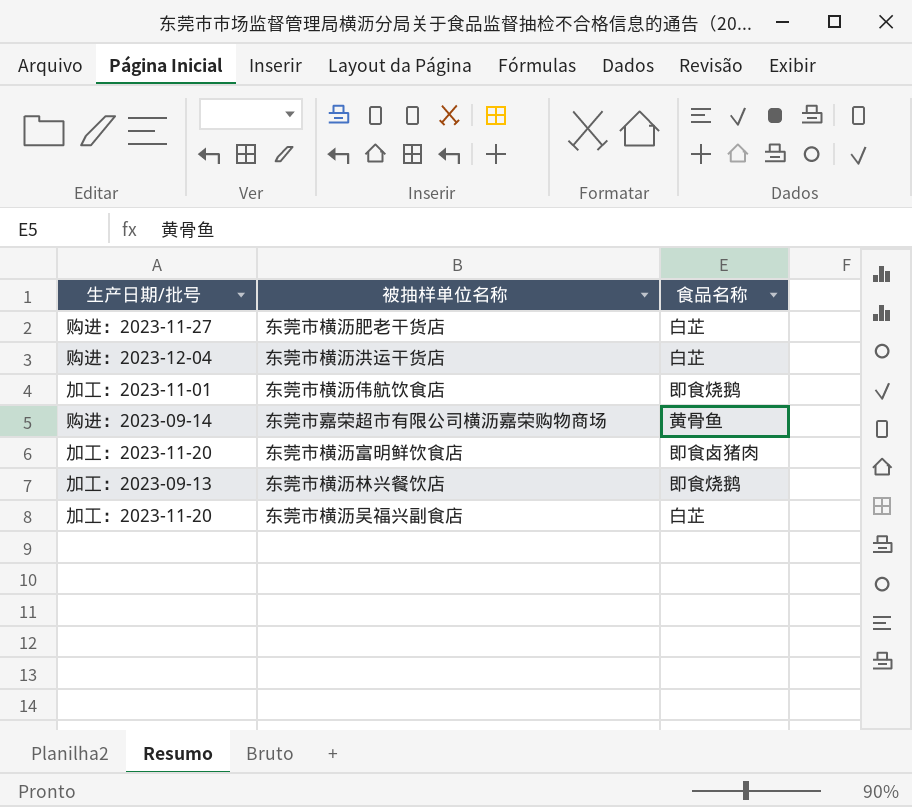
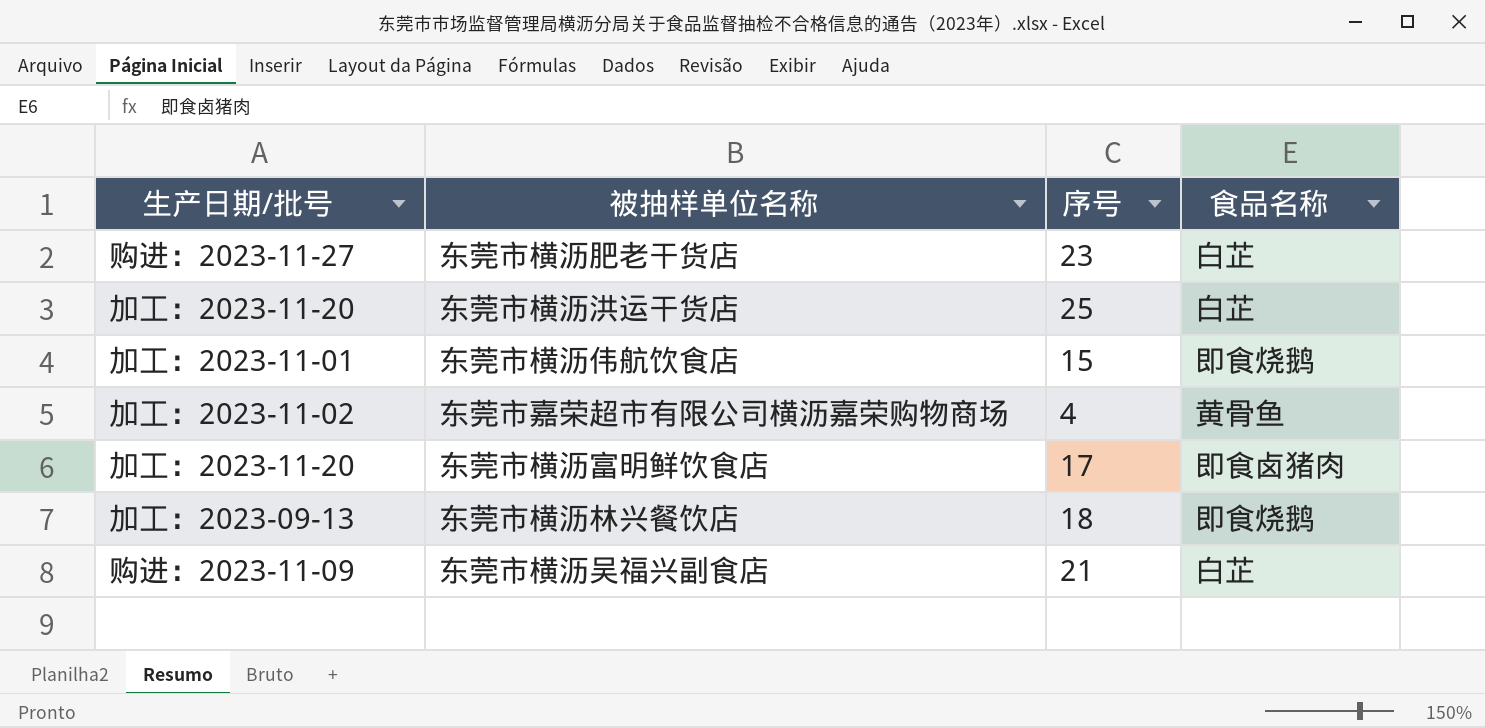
column 序号 | position: none -> 3
东莞市横沥洪运干货店 | 生产日期/批号: 购进：2023-12-04 -> 加工：2023-11-20
东莞市嘉荣超市有限公司横沥嘉荣购物商场 | 生产日期/批号: 购进：2023-09-14 -> 加工：2023-11-02
东莞市横沥吴福兴副食店 | 生产日期/批号: 加工：2023-11-20 -> 购进：2023-11-09

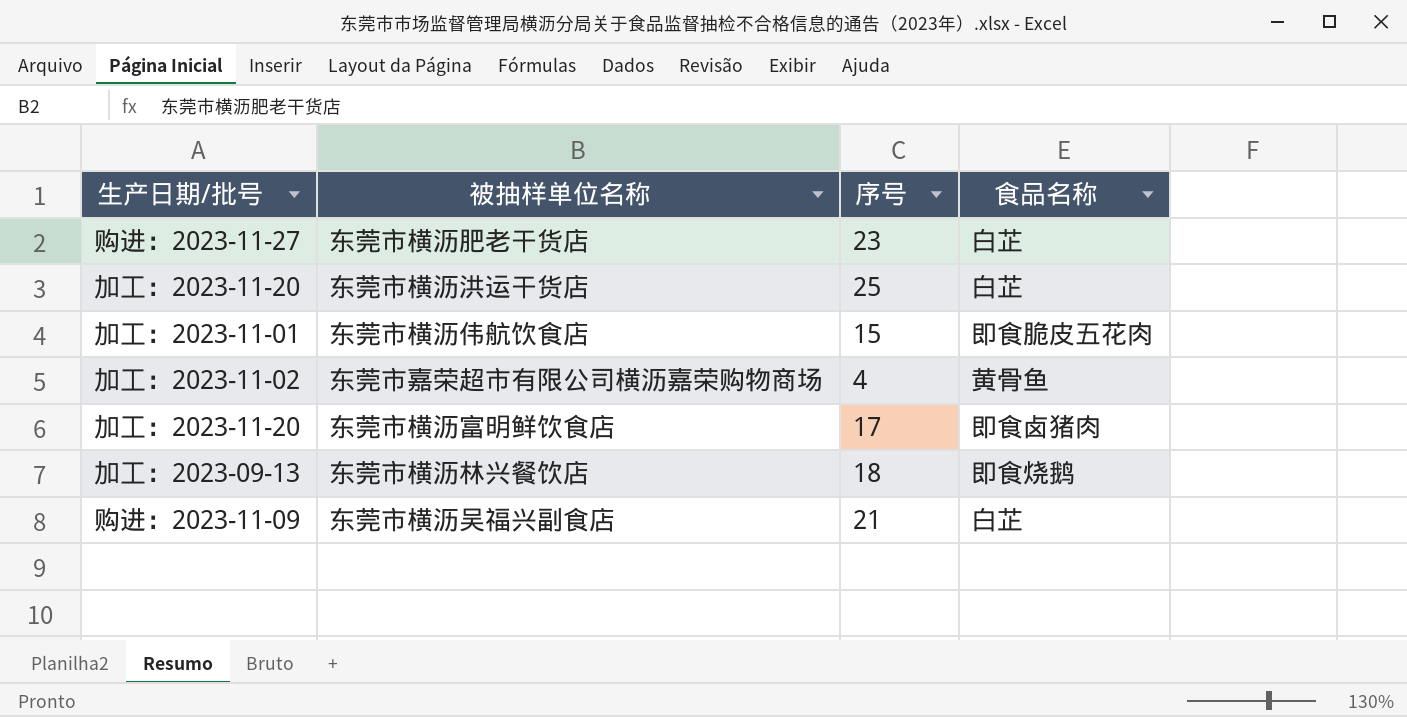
东莞市横沥伟航饮食店 | 食品名称: 即食烧鹅 -> 即食脆皮五花肉

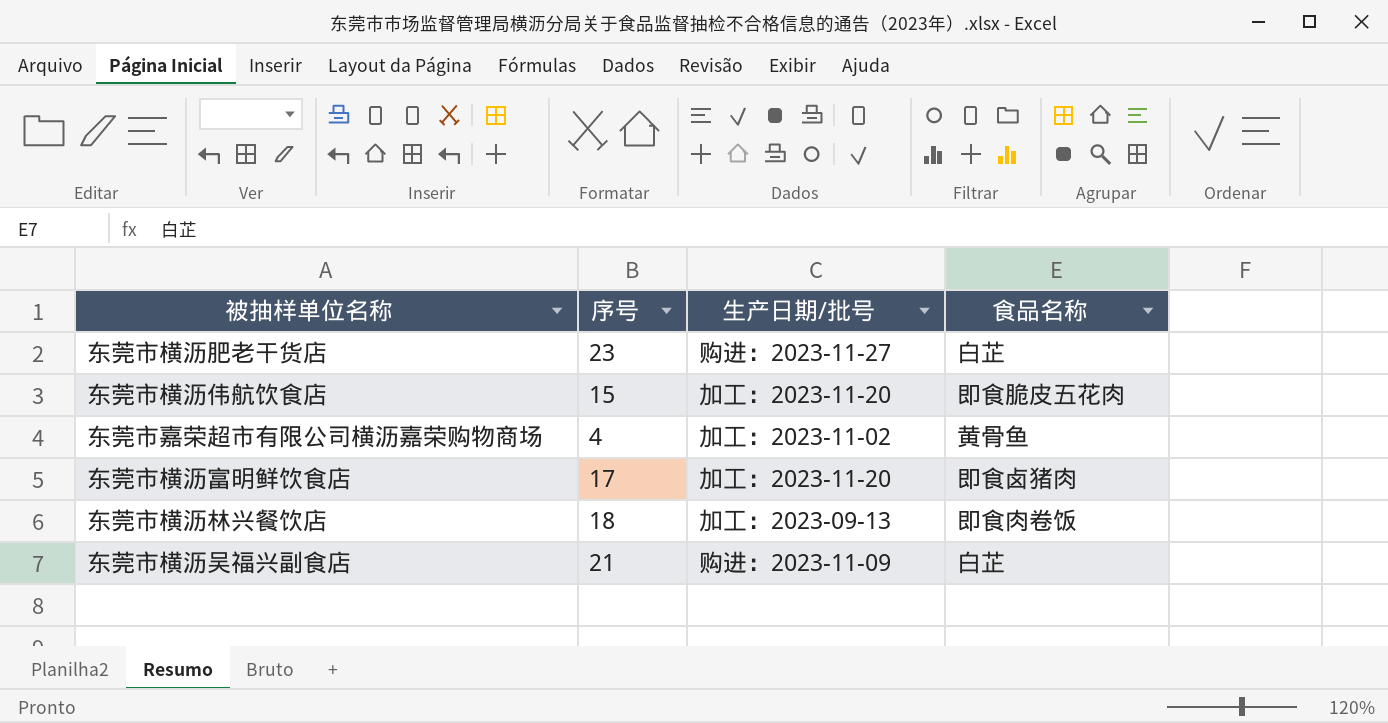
column 生产日期/批号 | position: 1 -> 3
row 东莞市横沥洪运干货店: 加工：2023-11-20 | 25 | 白芷 -> none
东莞市横沥伟航饮食店 | 生产日期/批号: 加工：2023-11-01 -> 加工：2023-11-20
东莞市横沥林兴餐饮店 | 食品名称: 即食烧鹅 -> 即食肉卷饭

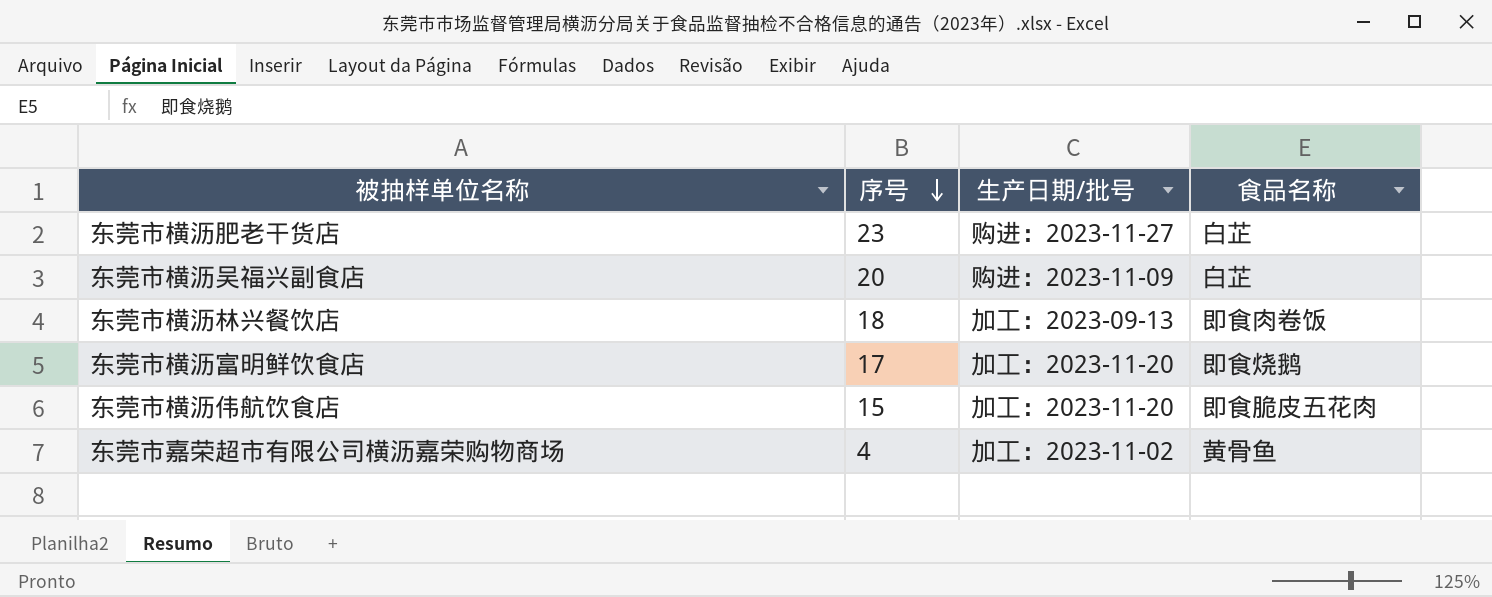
row order: none -> 序号 descending
东莞市横沥吴福兴副食店 | 序号: 21 -> 20
东莞市横沥富明鲜饮食店 | 食品名称: 即食卤猪肉 -> 即食烧鹅

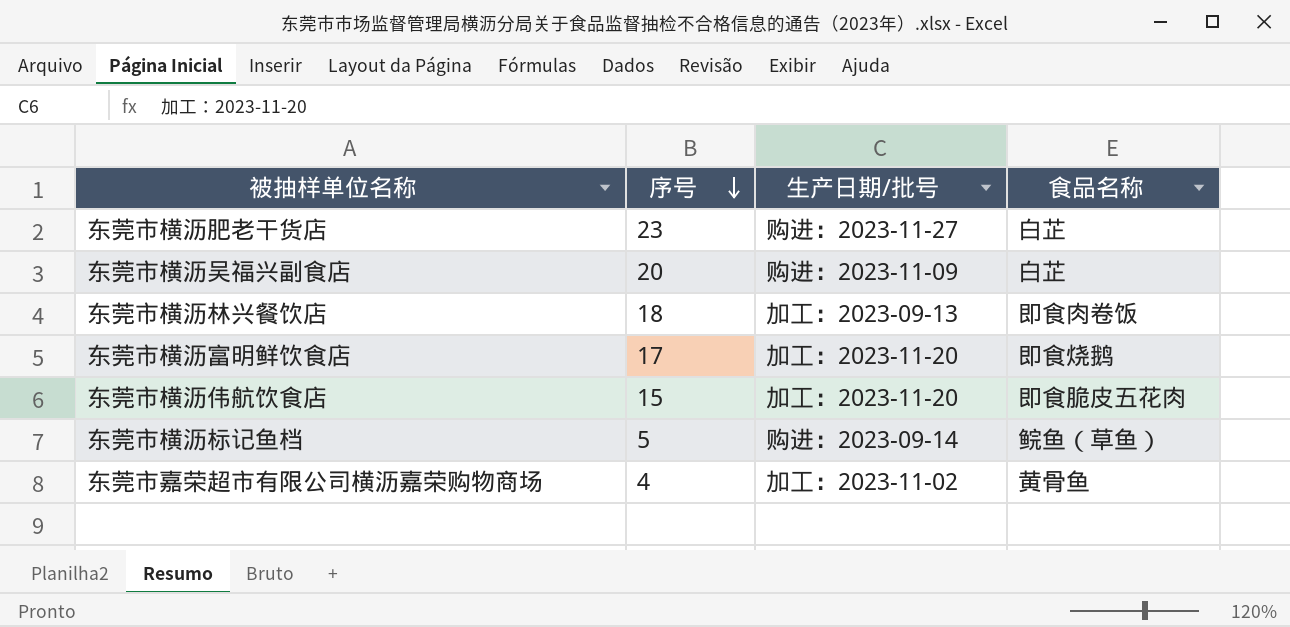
row 东莞市横沥标记鱼档: none -> 5 | 购进：2023-09-14 | 鲩鱼（草鱼）

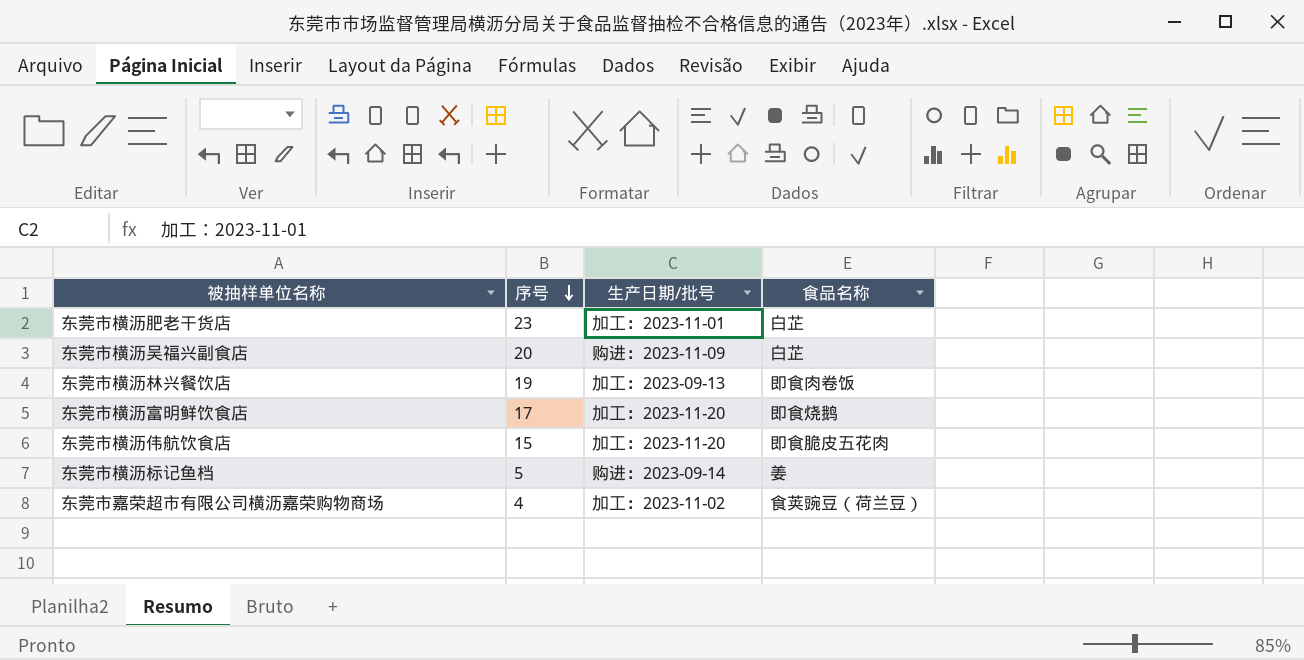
东莞市横沥肥老干货店 | 生产日期/批号: 购进：2023-11-27 -> 加工：2023-11-01
东莞市横沥林兴餐饮店 | 序号: 18 -> 19
东莞市横沥标记鱼档 | 食品名称: 鲩鱼（草鱼） -> 姜
东莞市嘉荣超市有限公司横沥嘉荣购物商场 | 食品名称: 黄骨鱼 -> 食荚豌豆（荷兰豆）

